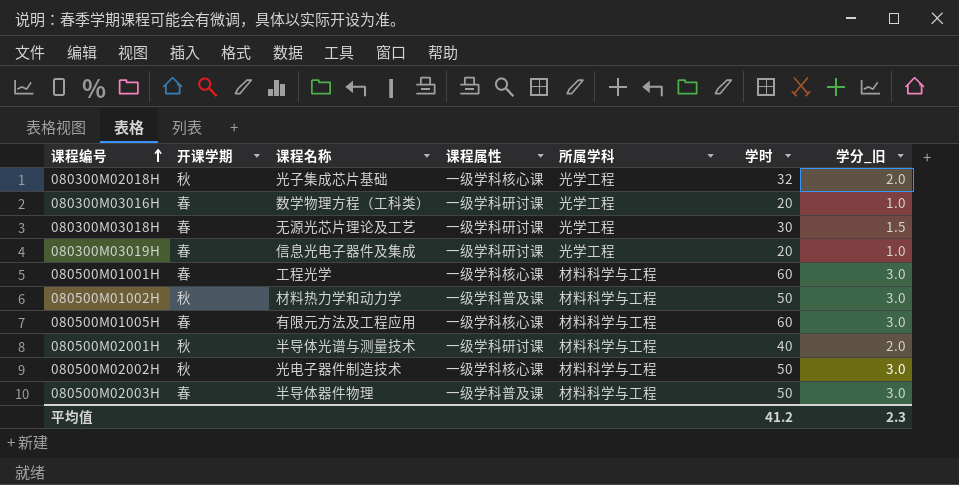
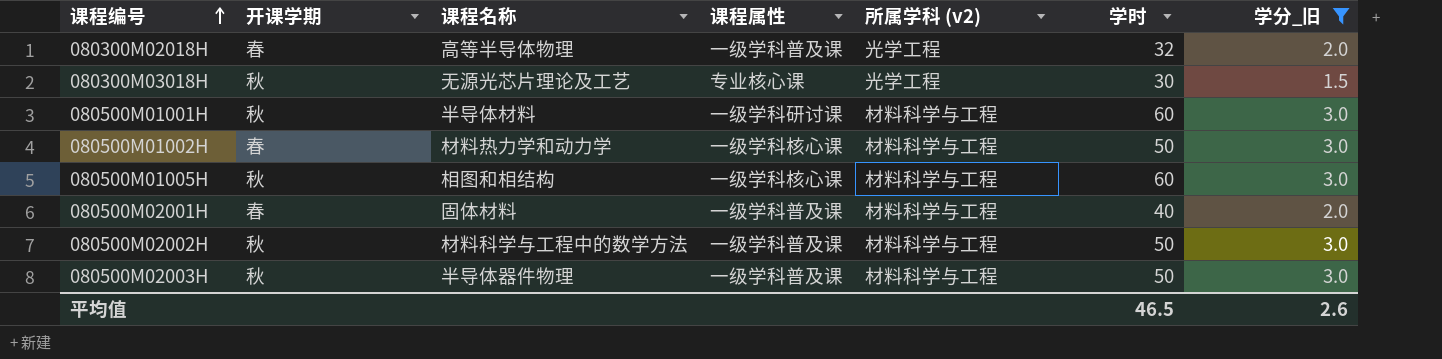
filter: none -> 学分_旧 != 1.0
column name: 所属学科 -> 所属学科 (v2)
080300M02018H | 开课学期: 秋 -> 春
080300M02018H | 课程名称: 光子集成芯片基础 -> 高等半导体物理
080300M02018H | 课程属性: 一级学科核心课 -> 一级学科普及课
080300M03018H | 开课学期: 春 -> 秋
080300M03018H | 课程属性: 一级学科研讨课 -> 专业核心课
080500M01001H | 开课学期: 春 -> 秋
080500M01001H | 课程名称: 工程光学 -> 半导体材料
080500M01001H | 课程属性: 一级学科核心课 -> 一级学科研讨课
080500M01002H | 开课学期: 秋 -> 春
080500M01002H | 课程属性: 一级学科普及课 -> 一级学科核心课
080500M01005H | 开课学期: 春 -> 秋
080500M01005H | 课程名称: 有限元方法及工程应用 -> 相图和相结构
080500M02001H | 开课学期: 秋 -> 春
080500M02001H | 课程名称: 半导体光谱与测量技术 -> 固体材料
080500M02001H | 课程属性: 一级学科研讨课 -> 一级学科普及课
080500M02002H | 课程名称: 光电子器件制造技术 -> 材料科学与工程中的数学方法
080500M02002H | 课程属性: 一级学科核心课 -> 一级学科普及课
080500M02003H | 开课学期: 春 -> 秋
平均值 | 学时: 41.2 -> 46.5
平均值 | 学分_旧: 2.3 -> 2.6

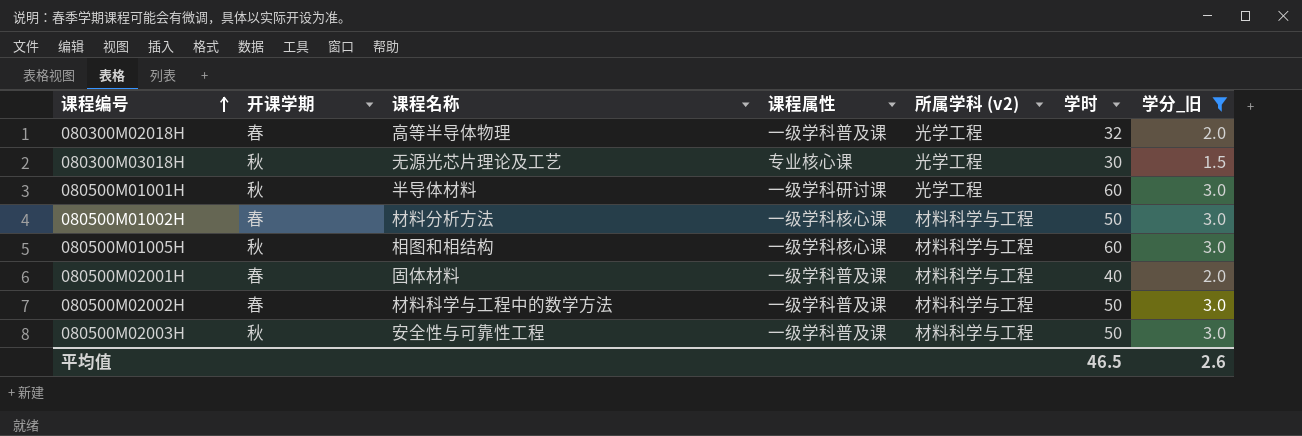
080500M01001H | 所属学科 (v2): 材料科学与工程 -> 光学工程
080500M01002H | 课程名称: 材料热力学和动力学 -> 材料分析方法
080500M02002H | 开课学期: 秋 -> 春
080500M02003H | 课程名称: 半导体器件物理 -> 安全性与可靠性工程

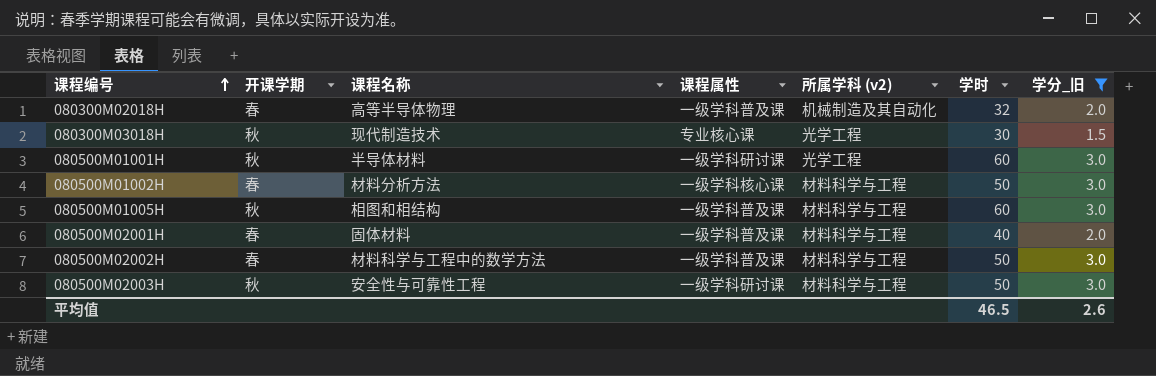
080300M02018H | 所属学科 (v2): 光学工程 -> 机械制造及其自动化
080300M03018H | 课程名称: 无源光芯片理论及工艺 -> 现代制造技术
080500M01005H | 课程属性: 一级学科核心课 -> 一级学科普及课
080500M02003H | 课程属性: 一级学科普及课 -> 一级学科研讨课

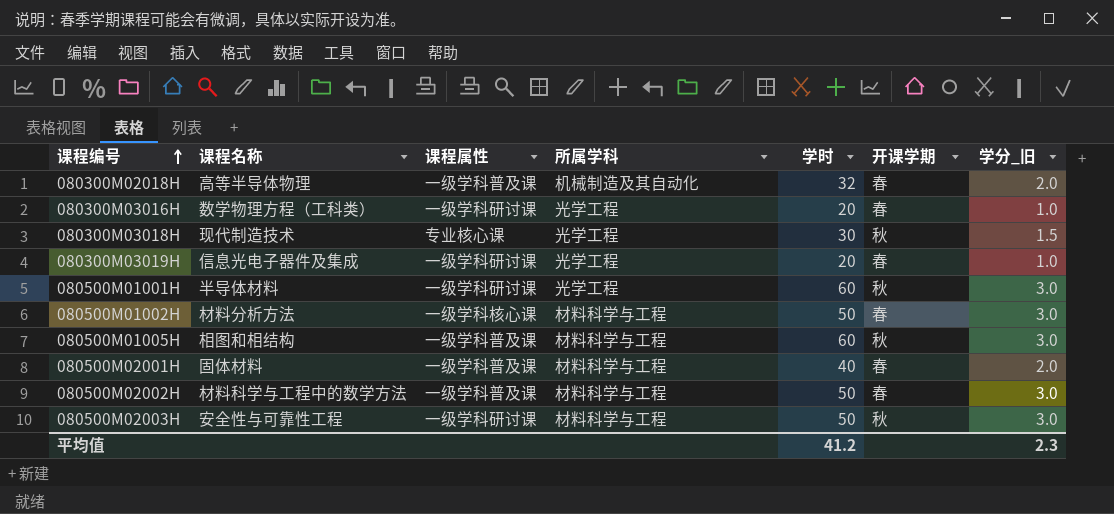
filter: 学分_旧 != 1.0 -> none
column name: 所属学科 (v2) -> 所属学科
column 开课学期 | position: 2 -> 6
平均值 | 学时: 46.5 -> 41.2
平均值 | 学分_旧: 2.6 -> 2.3

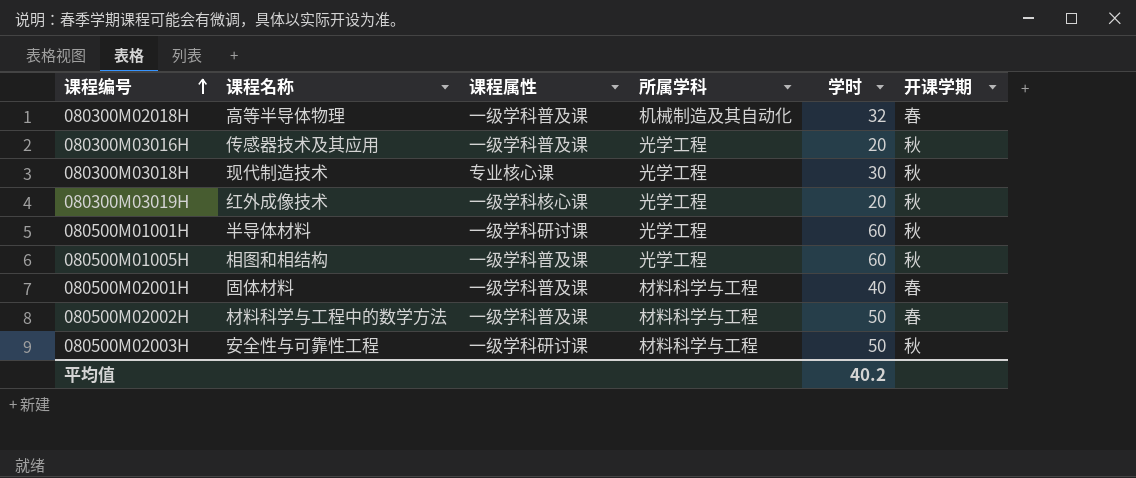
column 学分_旧 | position: 7 -> none
row 080500M01002H: 材料分析方法 | 一级学科核心课 | 材料科学与工程 | 50 | 春 | 3.0 -> none
080300M03016H | 课程名称: 数学物理方程（工科类） -> 传感器技术及其应用
080300M03016H | 课程属性: 一级学科研讨课 -> 一级学科普及课
080300M03016H | 开课学期: 春 -> 秋
080300M03019H | 课程名称: 信息光电子器件及集成 -> 红外成像技术
080300M03019H | 课程属性: 一级学科研讨课 -> 一级学科核心课
080300M03019H | 开课学期: 春 -> 秋
080500M01005H | 所属学科: 材料科学与工程 -> 光学工程
平均值 | 学时: 41.2 -> 40.2

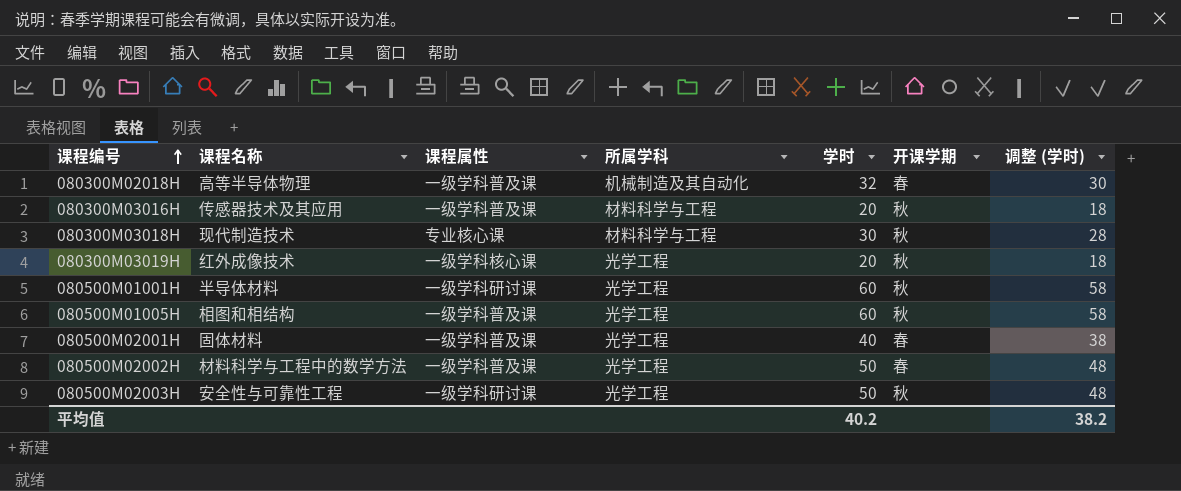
column 调整 (学时) | formula: none -> [学时] - 2
080300M03016H | 所属学科: 光学工程 -> 材料科学与工程
080300M03018H | 所属学科: 光学工程 -> 材料科学与工程
080500M02001H | 所属学科: 材料科学与工程 -> 光学工程
080500M02002H | 所属学科: 材料科学与工程 -> 光学工程
080500M02003H | 所属学科: 材料科学与工程 -> 光学工程

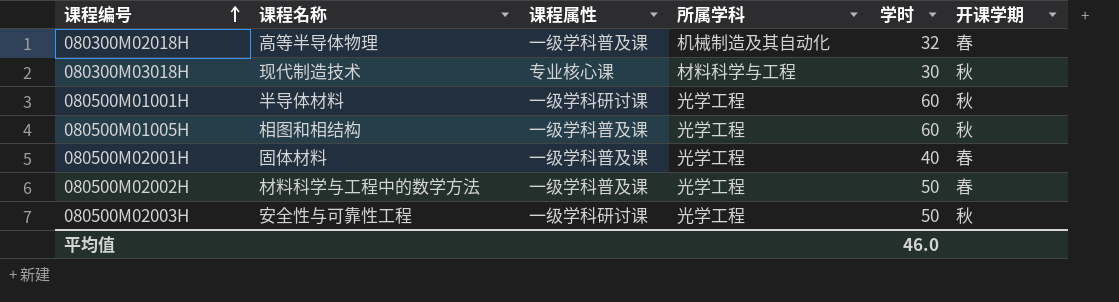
column 调整 (学时) | formula: [学时] - 2 -> none
row 080300M03016H: 传感器技术及其应用 | 一级学科普及课 | 材料科学与工程 | 20 | 秋 | 18 -> none
row 080300M03019H: 红外成像技术 | 一级学科核心课 | 光学工程 | 20 | 秋 | 18 -> none
平均值 | 学时: 40.2 -> 46.0

